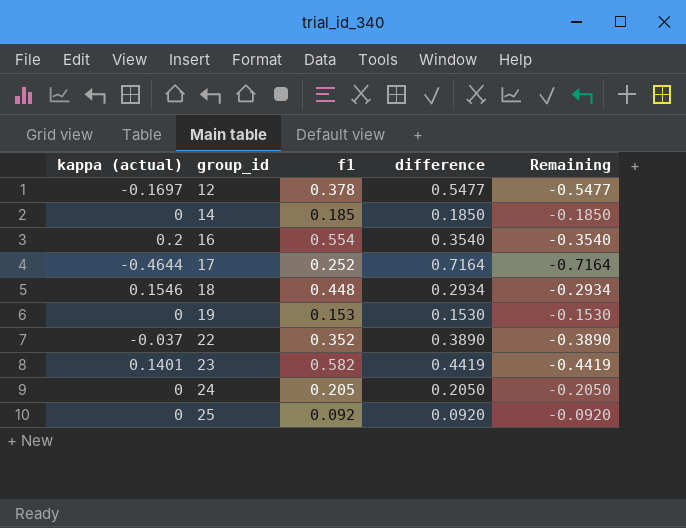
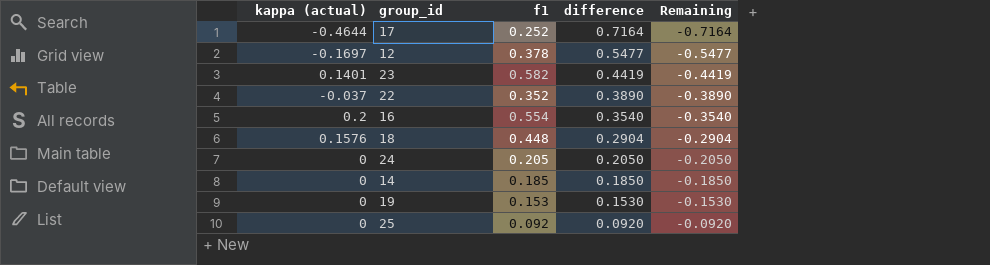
row order: group_id ascending -> difference descending
18 | kappa (actual): 0.1546 -> 0.1576
18 | difference: 0.2934 -> 0.2904
18 | Remaining: -0.2934 -> -0.2904

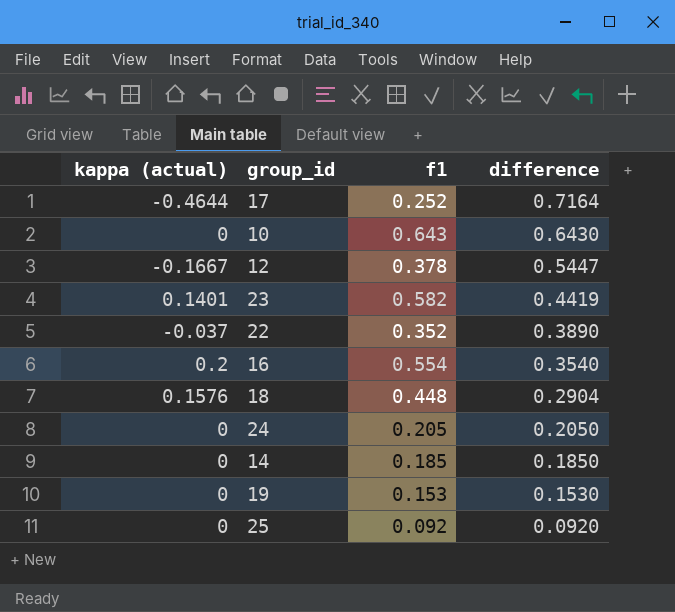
column Remaining | formula: [kappa (actual)] - [f1] -> none
row 10: none -> 0 | 0.643 | 0.6430
12 | kappa (actual): -0.1697 -> -0.1667
12 | difference: 0.5477 -> 0.5447

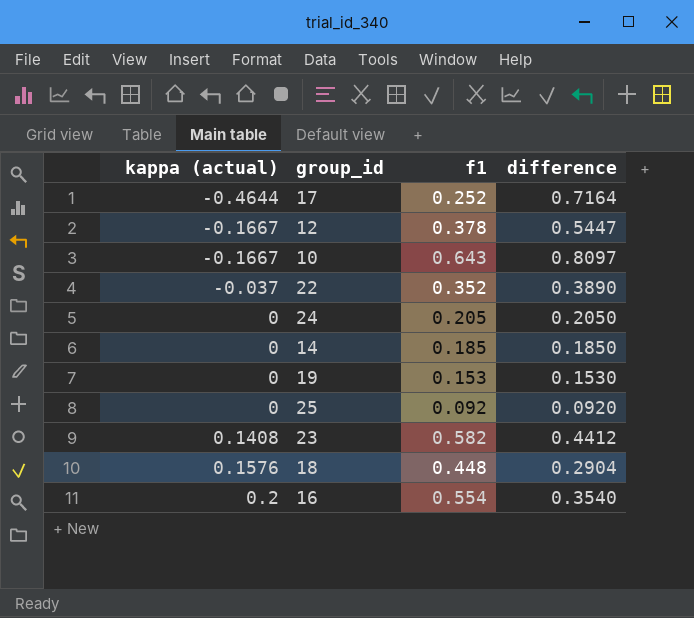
row order: difference descending -> kappa (actual) ascending
10 | kappa (actual): 0 -> -0.1667
10 | difference: 0.6430 -> 0.8097
23 | kappa (actual): 0.1401 -> 0.1408
23 | difference: 0.4419 -> 0.4412

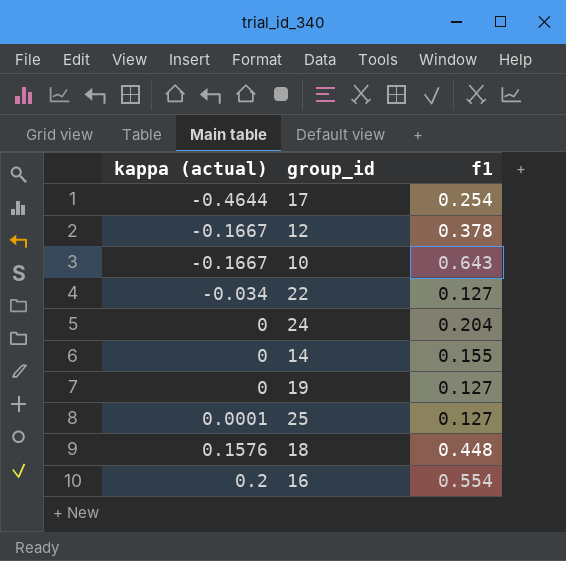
column difference | formula: [f1] - [kappa (actual)] -> none
row 23: 0.1408 | 0.582 | 0.4412 -> none
17 | f1: 0.252 -> 0.254
22 | kappa (actual): -0.037 -> -0.034
22 | f1: 0.352 -> 0.127
24 | f1: 0.205 -> 0.204
14 | f1: 0.185 -> 0.155
19 | f1: 0.153 -> 0.127
25 | kappa (actual): 0 -> 0.0001
25 | f1: 0.092 -> 0.127

